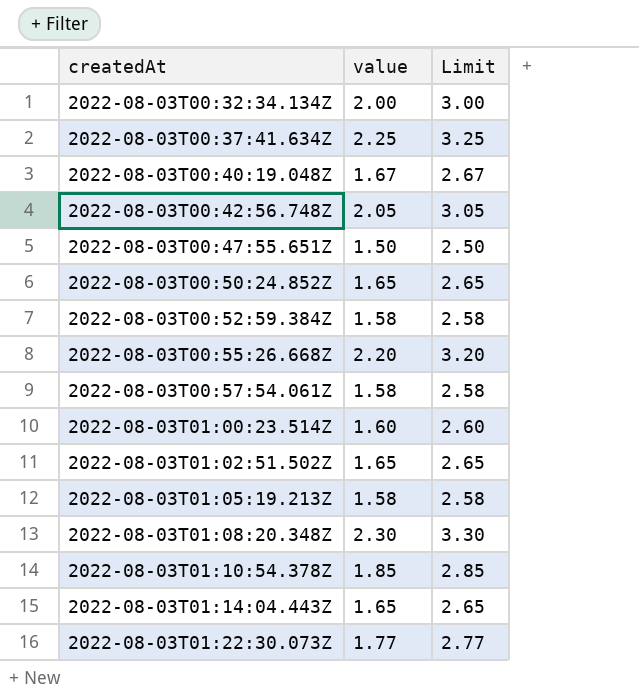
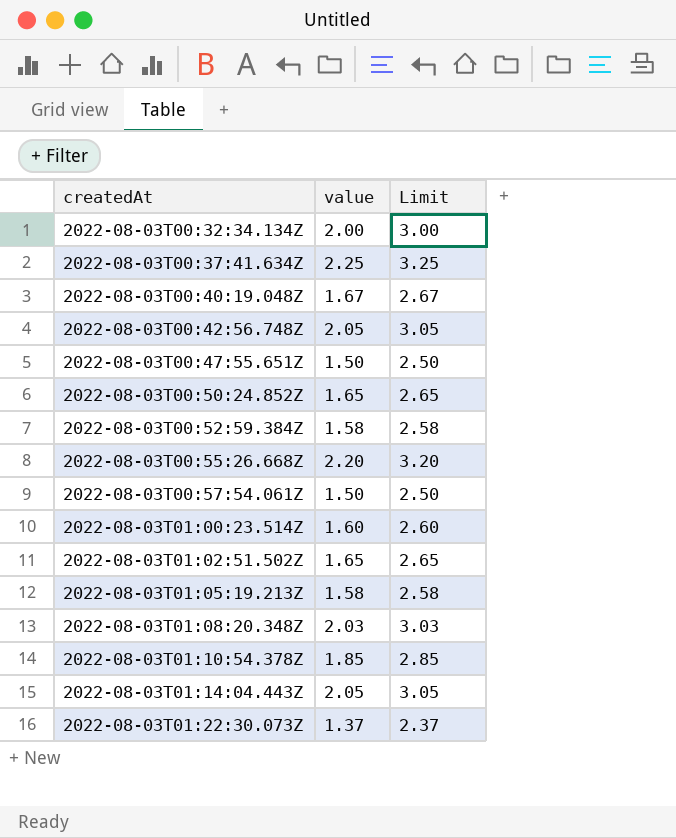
2022-08-03T00:57:54.061Z | value: 1.58 -> 1.50
2022-08-03T00:57:54.061Z | Limit: 2.58 -> 2.50
2022-08-03T01:08:20.348Z | value: 2.30 -> 2.03
2022-08-03T01:08:20.348Z | Limit: 3.30 -> 3.03
2022-08-03T01:14:04.443Z | value: 1.65 -> 2.05
2022-08-03T01:14:04.443Z | Limit: 2.65 -> 3.05
2022-08-03T01:22:30.073Z | value: 1.77 -> 1.37
2022-08-03T01:22:30.073Z | Limit: 2.77 -> 2.37

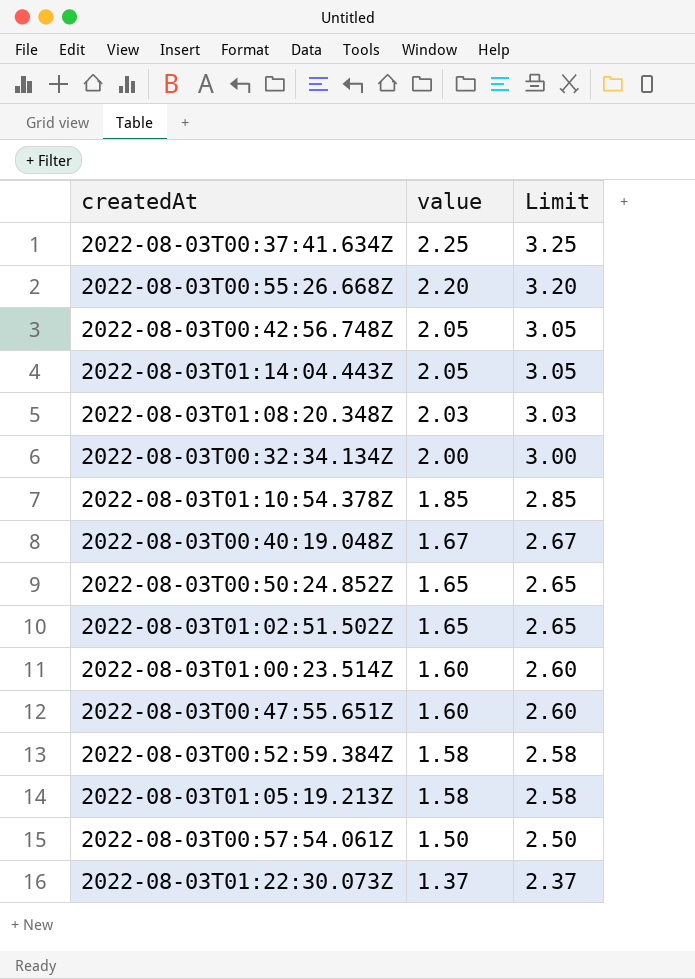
row order: createdAt ascending -> value descending
2022-08-03T00:47:55.651Z | value: 1.50 -> 1.60
2022-08-03T00:47:55.651Z | Limit: 2.50 -> 2.60

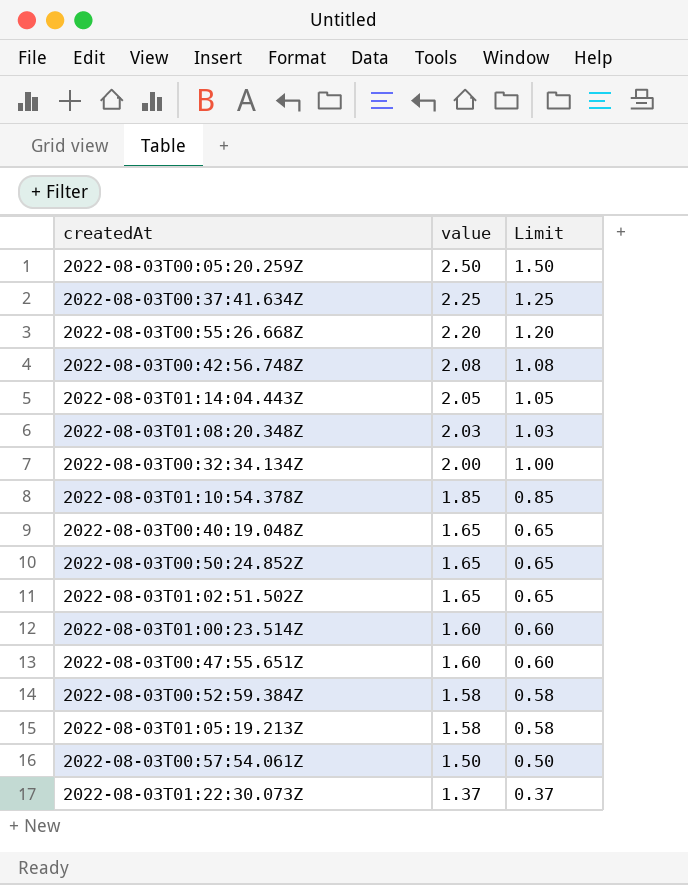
column Limit | formula: [value] + 1 -> [value] - 1
row 2022-08-03T00:05:20.259Z: none -> 2.50 | 1.50
2022-08-03T00:42:56.748Z | value: 2.05 -> 2.08
2022-08-03T00:40:19.048Z | value: 1.67 -> 1.65

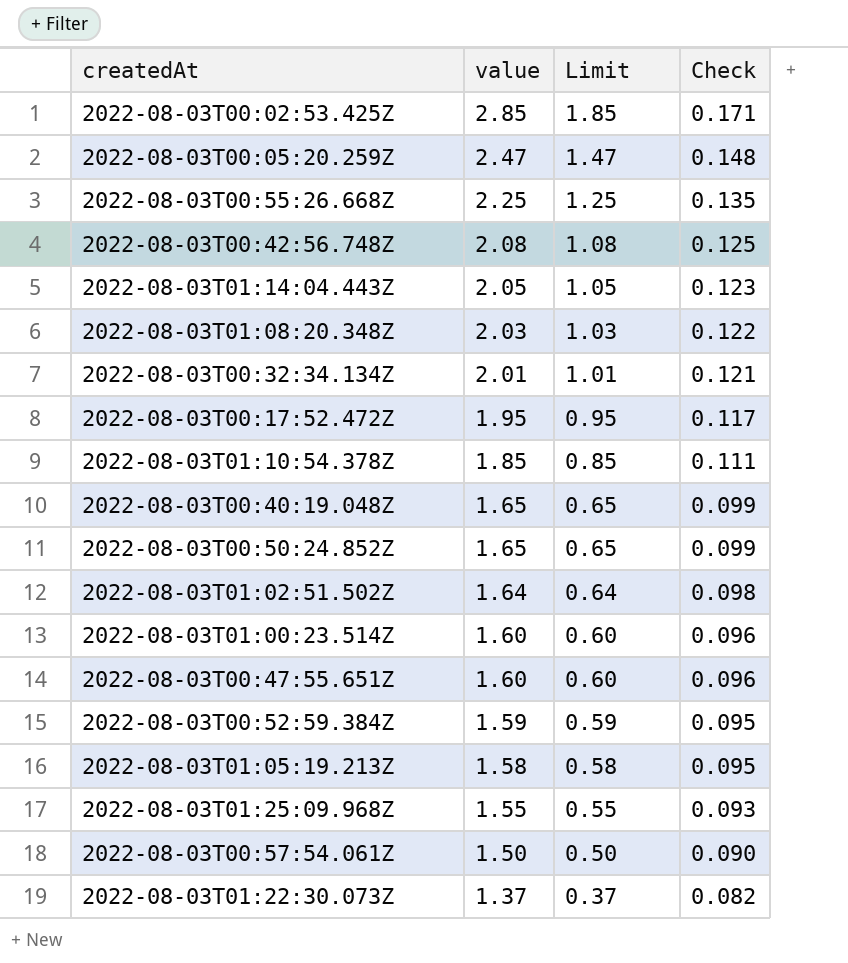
column Check | formula: none -> [value] * 0.06
row 2022-08-03T00:37:41.634Z: 2.25 | 1.25 -> none
row 2022-08-03T00:02:53.425Z: none -> 2.85 | 1.85 | 0.171
2022-08-03T00:05:20.259Z | value: 2.50 -> 2.47
2022-08-03T00:05:20.259Z | Limit: 1.50 -> 1.47
2022-08-03T00:55:26.668Z | value: 2.20 -> 2.25
2022-08-03T00:55:26.668Z | Limit: 1.20 -> 1.25
2022-08-03T00:32:34.134Z | value: 2.00 -> 2.01
2022-08-03T00:32:34.134Z | Limit: 1.00 -> 1.01
row 2022-08-03T00:17:52.472Z: none -> 1.95 | 0.95 | 0.117
2022-08-03T01:02:51.502Z | value: 1.65 -> 1.64
2022-08-03T01:02:51.502Z | Limit: 0.65 -> 0.64
2022-08-03T00:52:59.384Z | value: 1.58 -> 1.59
2022-08-03T00:52:59.384Z | Limit: 0.58 -> 0.59
row 2022-08-03T01:25:09.968Z: none -> 1.55 | 0.55 | 0.093

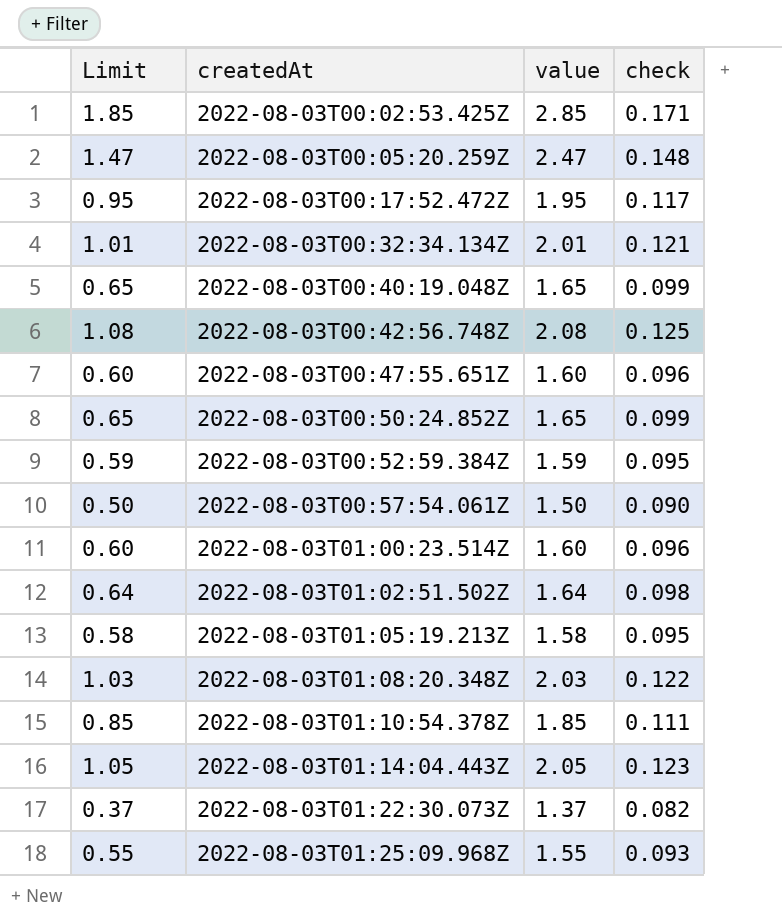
row order: value descending -> createdAt ascending
column Limit | position: 3 -> 1
column name: Check -> check
row 2022-08-03T00:55:26.668Z: 2.25 | 1.25 | 0.135 -> none

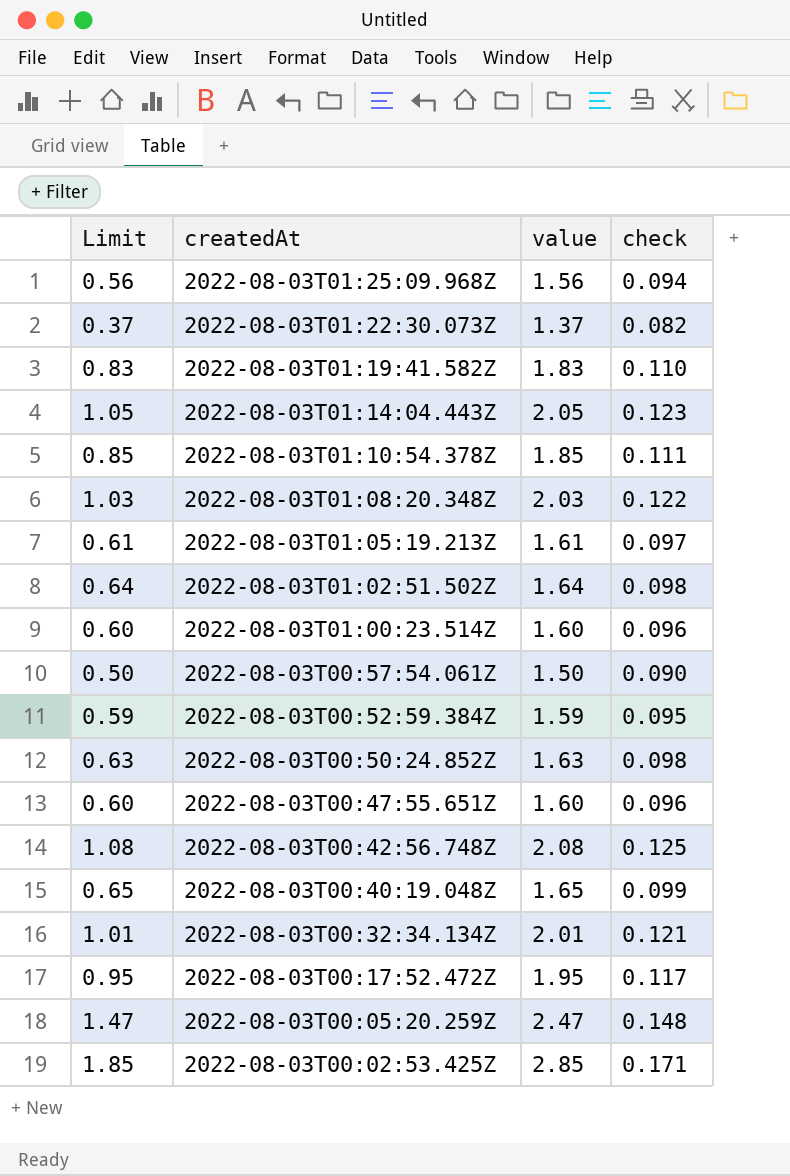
row order: createdAt ascending -> createdAt descending
2022-08-03T01:25:09.968Z | Limit: 0.55 -> 0.56
2022-08-03T01:25:09.968Z | value: 1.55 -> 1.56
2022-08-03T01:25:09.968Z | check: 0.093 -> 0.094
row 2022-08-03T01:19:41.582Z: none -> 0.83 | 1.83 | 0.110
2022-08-03T01:05:19.213Z | Limit: 0.58 -> 0.61
2022-08-03T01:05:19.213Z | value: 1.58 -> 1.61
2022-08-03T01:05:19.213Z | check: 0.095 -> 0.097
2022-08-03T00:50:24.852Z | Limit: 0.65 -> 0.63
2022-08-03T00:50:24.852Z | value: 1.65 -> 1.63
2022-08-03T00:50:24.852Z | check: 0.099 -> 0.098

